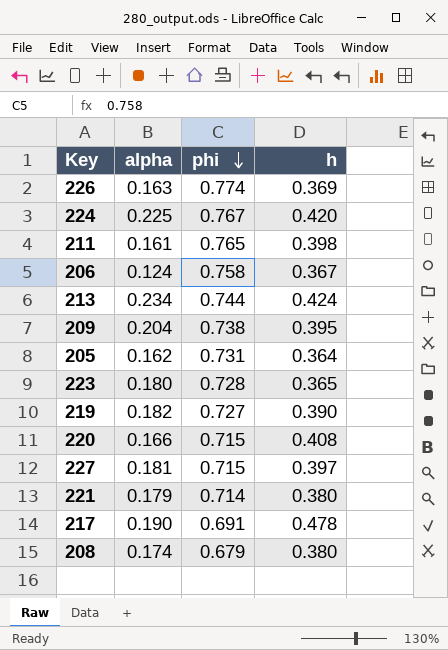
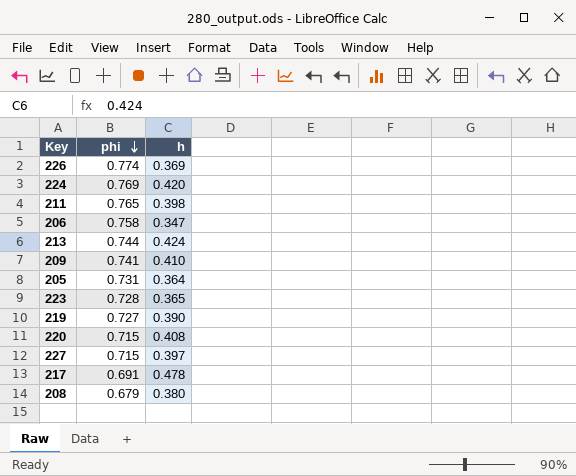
column alpha | position: 2 -> none
row 221: 0.179 | 0.714 | 0.380 -> none
224 | phi: 0.767 -> 0.769
206 | h: 0.367 -> 0.347
209 | phi: 0.738 -> 0.741
209 | h: 0.395 -> 0.410

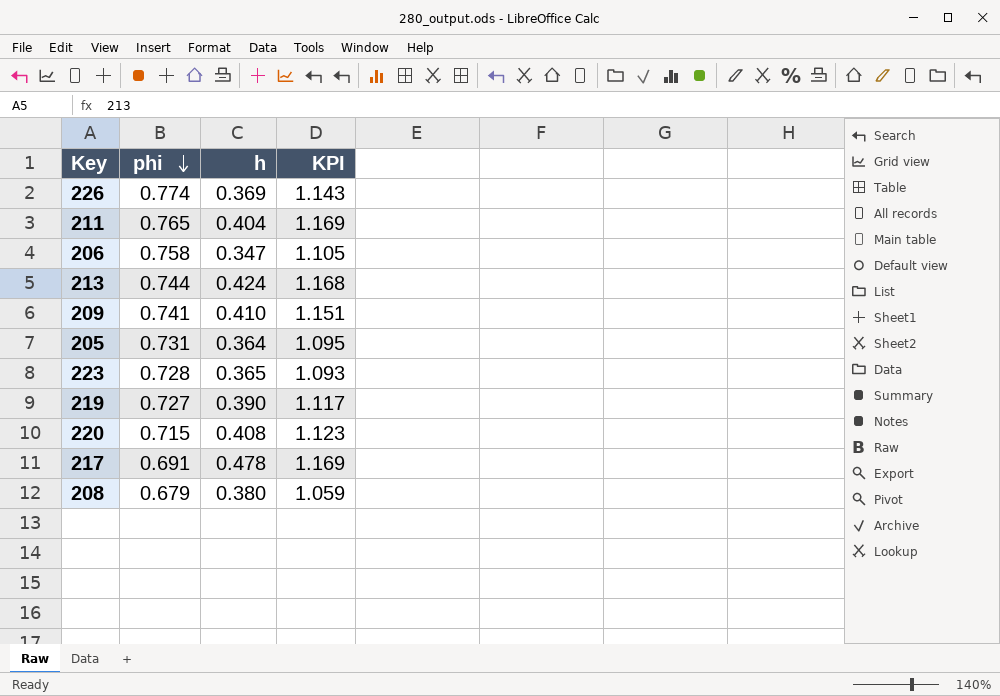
column KPI | formula: none -> [phi] + [h]
row 224: 0.769 | 0.420 -> none
row 227: 0.715 | 0.397 -> none
211 | h: 0.398 -> 0.404

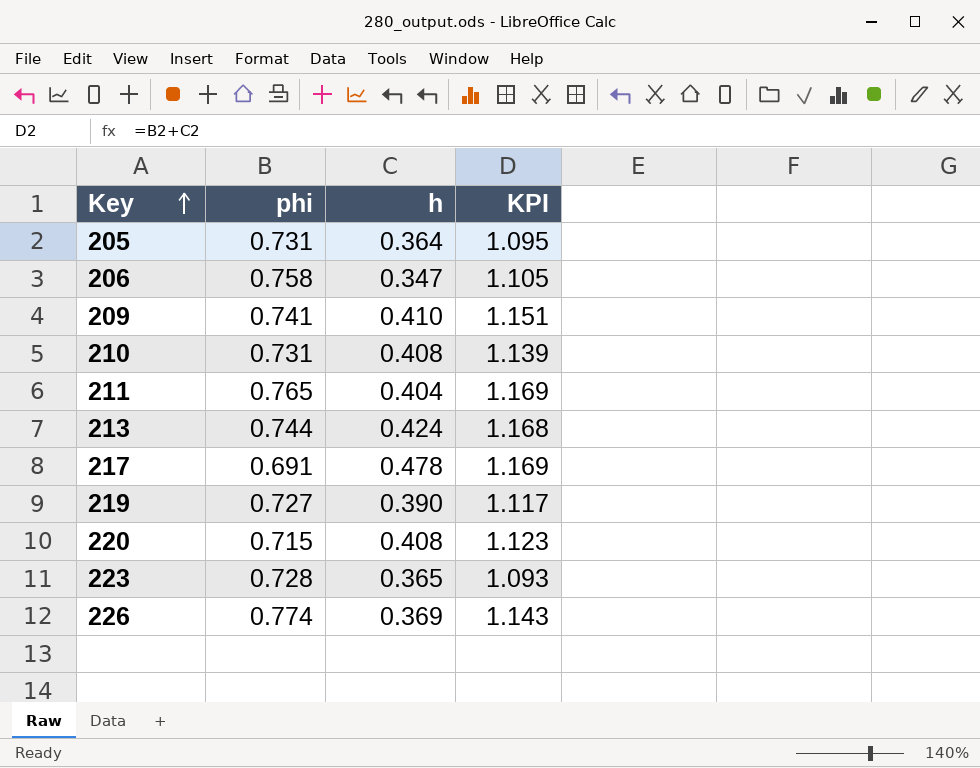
row order: phi descending -> Key ascending
row 208: 0.679 | 0.380 | 1.059 -> none
row 210: none -> 0.731 | 0.408 | 1.139

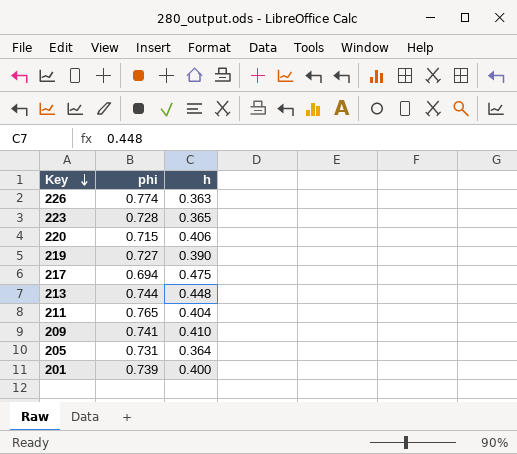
row order: Key ascending -> Key descending
column KPI | formula: [phi] + [h] -> none
row 206: 0.758 | 0.347 | 1.105 -> none
row 210: 0.731 | 0.408 | 1.139 -> none
226 | h: 0.369 -> 0.363
220 | h: 0.408 -> 0.406
217 | phi: 0.691 -> 0.694
217 | h: 0.478 -> 0.475
213 | h: 0.424 -> 0.448
row 201: none -> 0.739 | 0.400

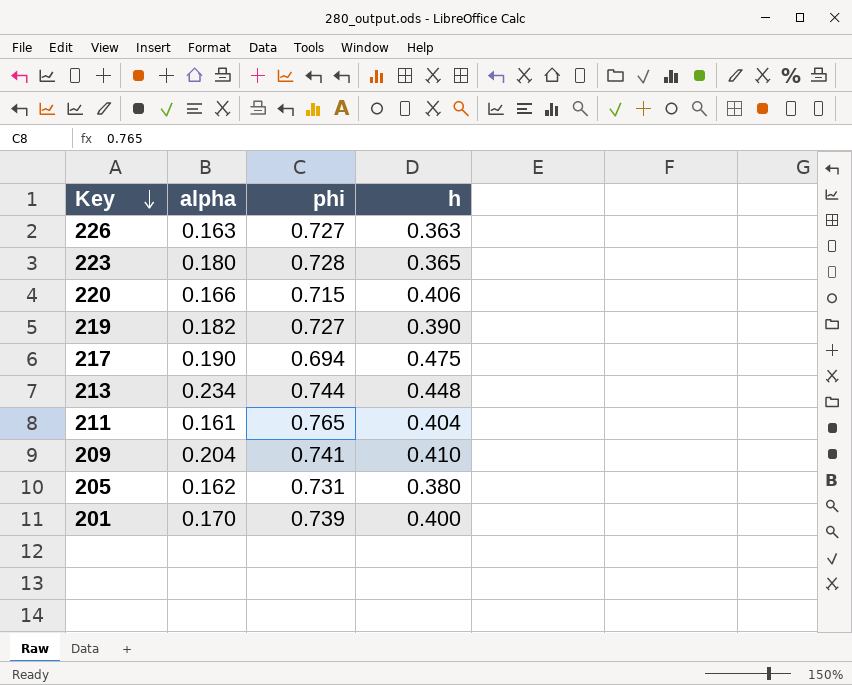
column alpha | position: none -> 2
226 | phi: 0.774 -> 0.727
205 | h: 0.364 -> 0.380

